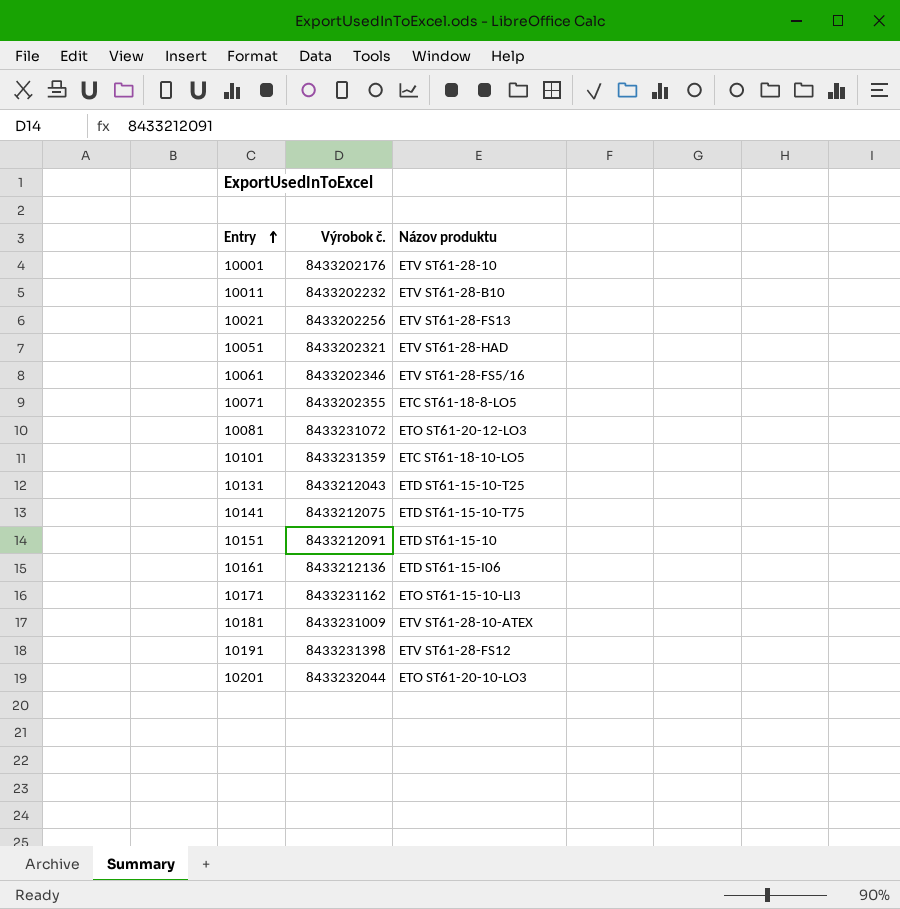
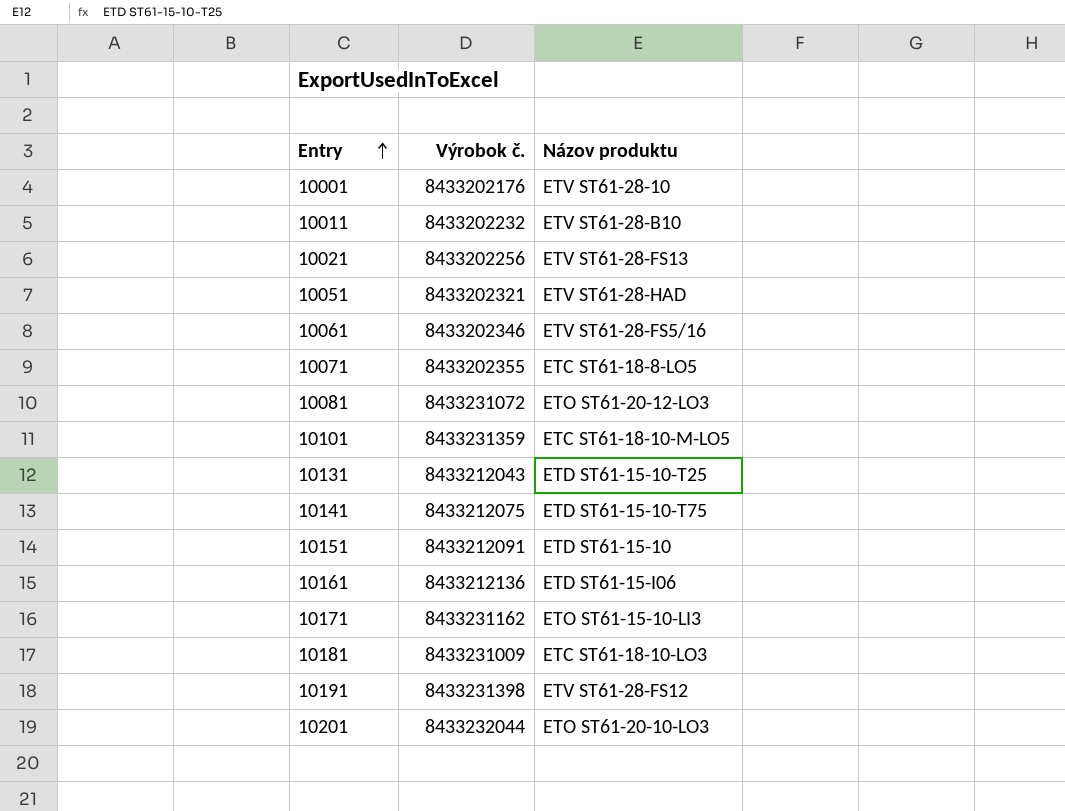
10101 | Názov produktu: ETC ST61-18-10-LO5 -> ETC ST61-18-10-M-LO5
10181 | Názov produktu: ETV ST61-28-10-ATEX -> ETC ST61-18-10-LO3

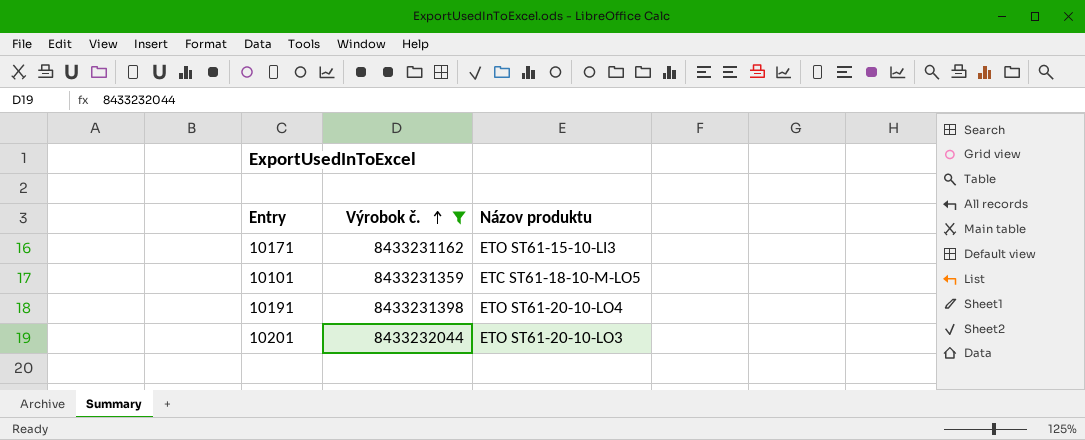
filter: none -> Výrobok č. >= 8433231162
row order: Entry ascending -> Výrobok č. ascending
10191 | Názov produktu: ETV ST61-28-FS12 -> ETO ST61-20-10-LO4

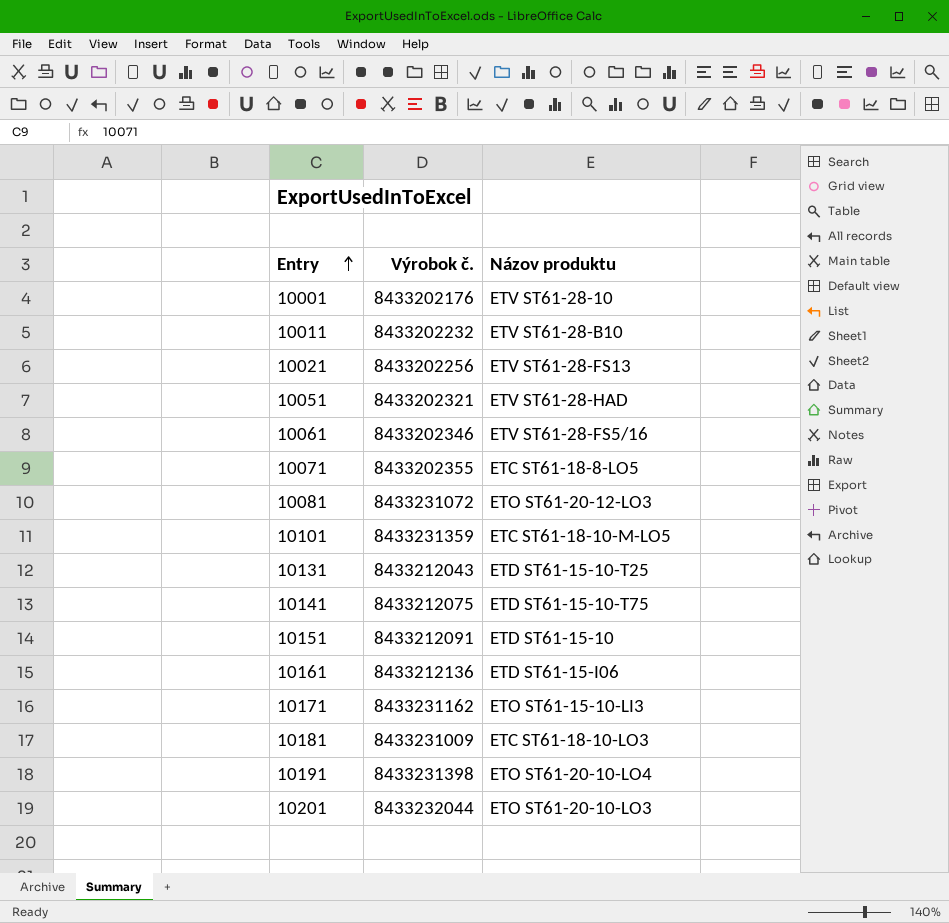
filter: Výrobok č. >= 8433231162 -> none
row order: Výrobok č. ascending -> Entry ascending

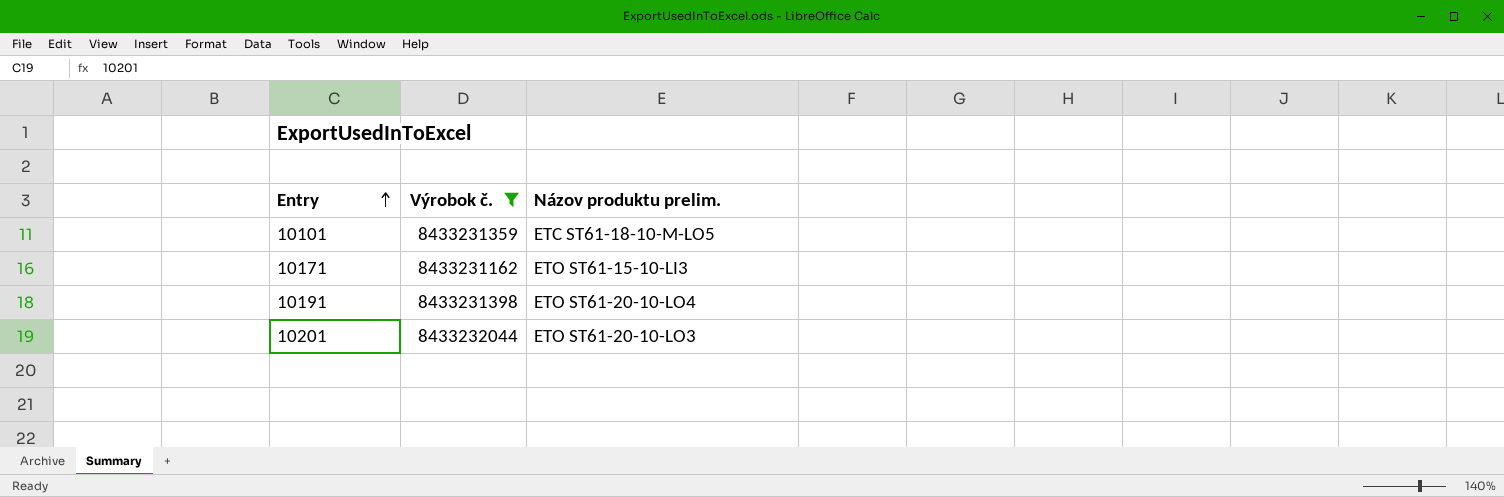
filter: none -> Výrobok č. >= 8433231162
column name: Názov produktu -> Názov produktu prelim.

